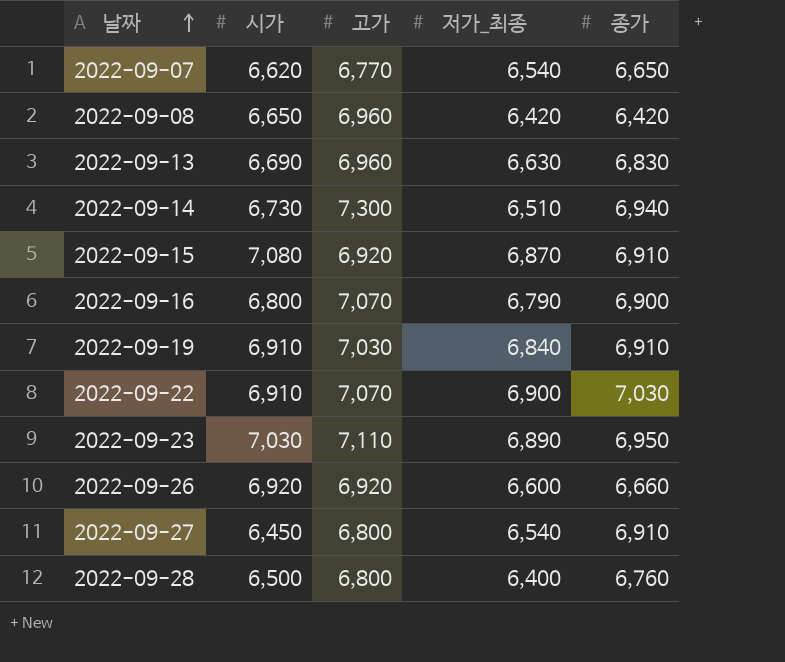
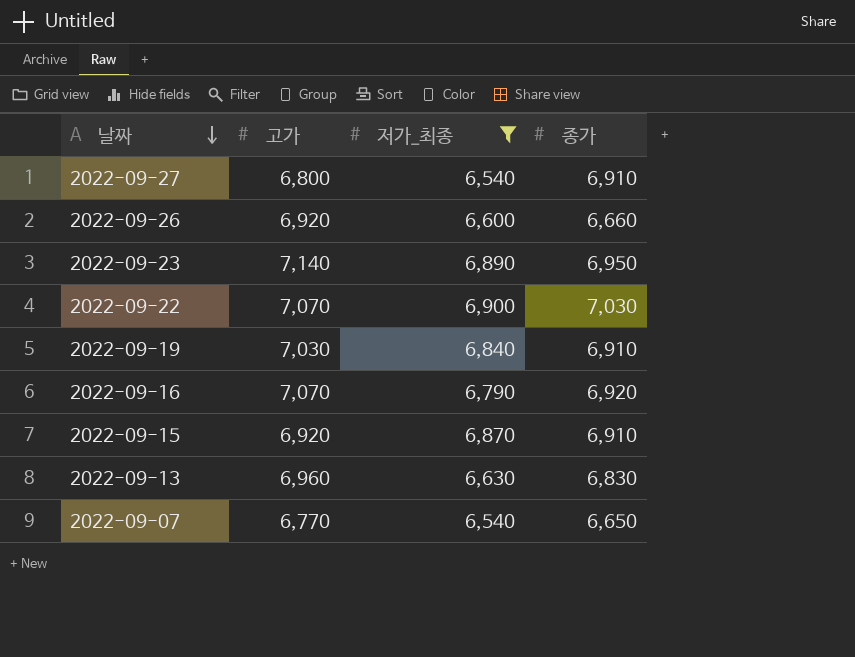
filter: none -> 저가_최종 >= 6,540
row order: 날짜 ascending -> 날짜 descending
column 시가 | position: 2 -> none
2022-09-23 | 고가: 7,110 -> 7,140
2022-09-16 | 종가: 6,900 -> 6,920

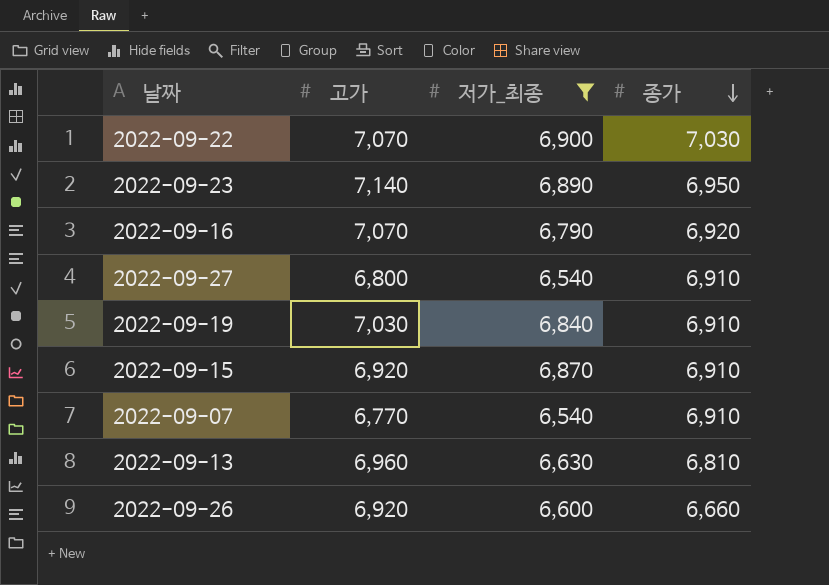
row order: 날짜 descending -> 종가 descending
2022-09-07 | 종가: 6,650 -> 6,910
2022-09-13 | 종가: 6,830 -> 6,810

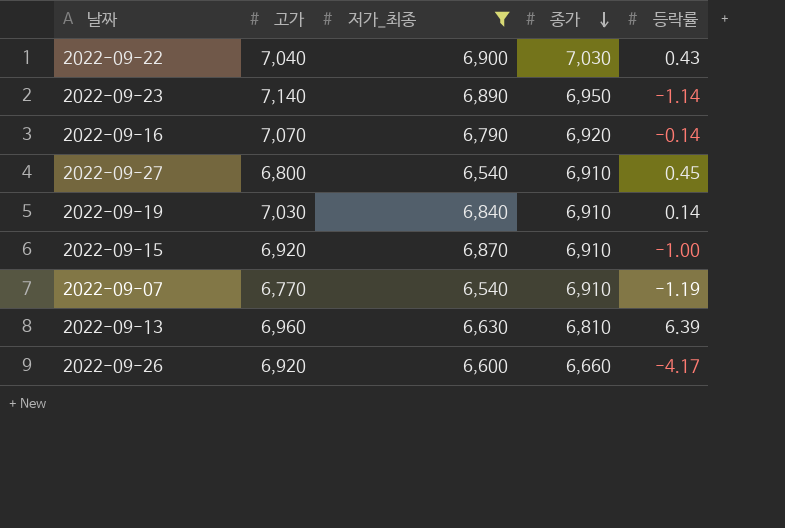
column 등락률 | position: none -> 5
2022-09-22 | 고가: 7,070 -> 7,040

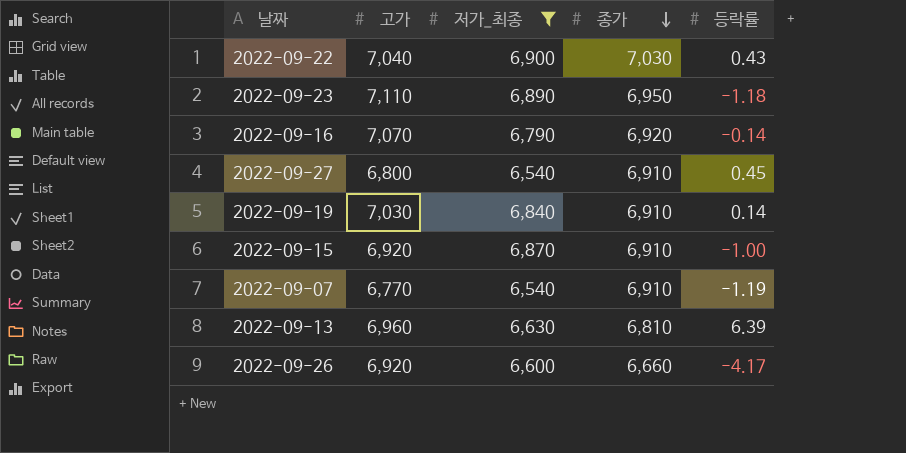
2022-09-23 | 고가: 7,140 -> 7,110
2022-09-23 | 등락률: -1.14 -> -1.18

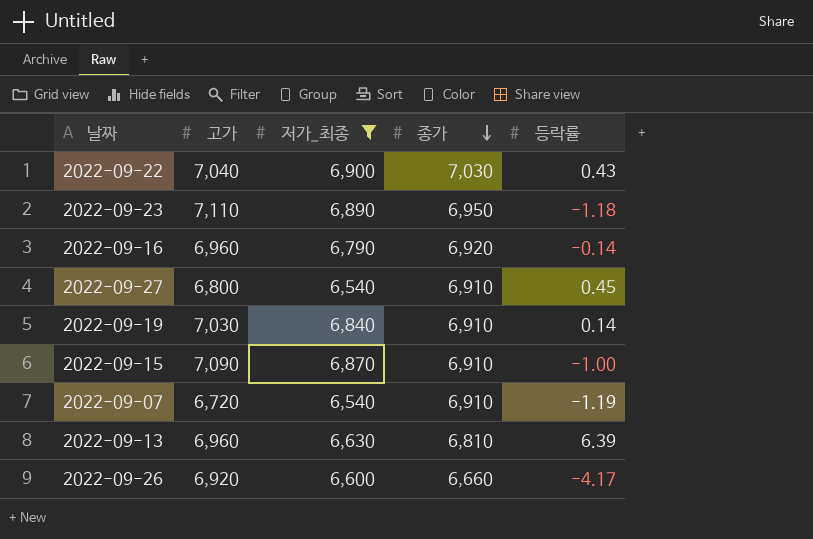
2022-09-16 | 고가: 7,070 -> 6,960
2022-09-15 | 고가: 6,920 -> 7,090
2022-09-07 | 고가: 6,770 -> 6,720

